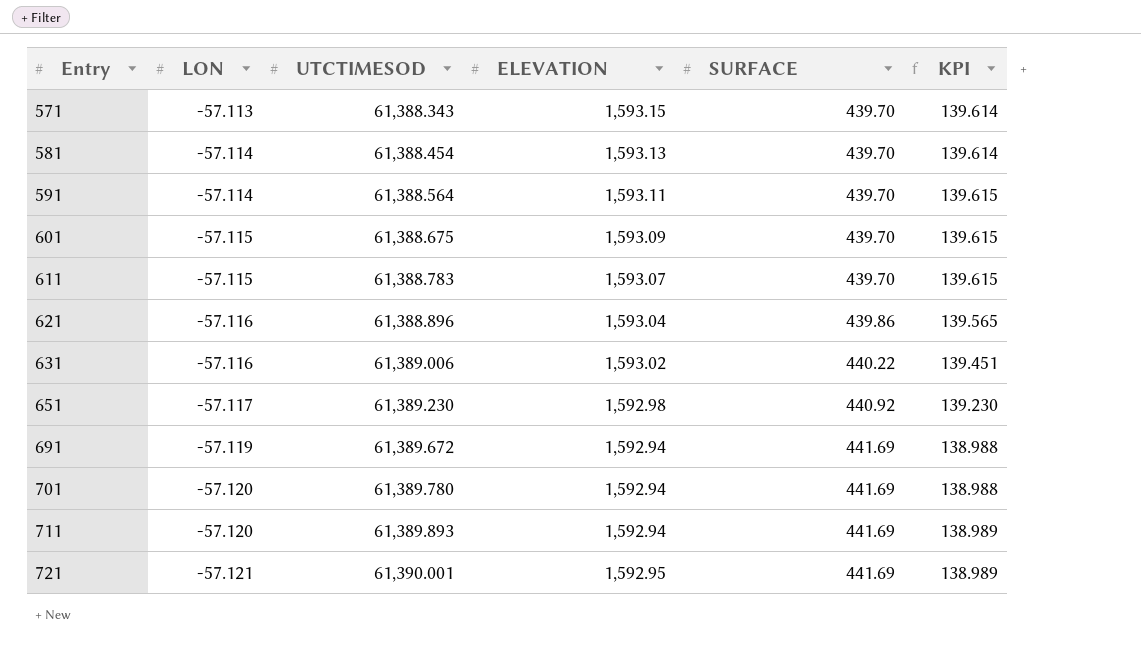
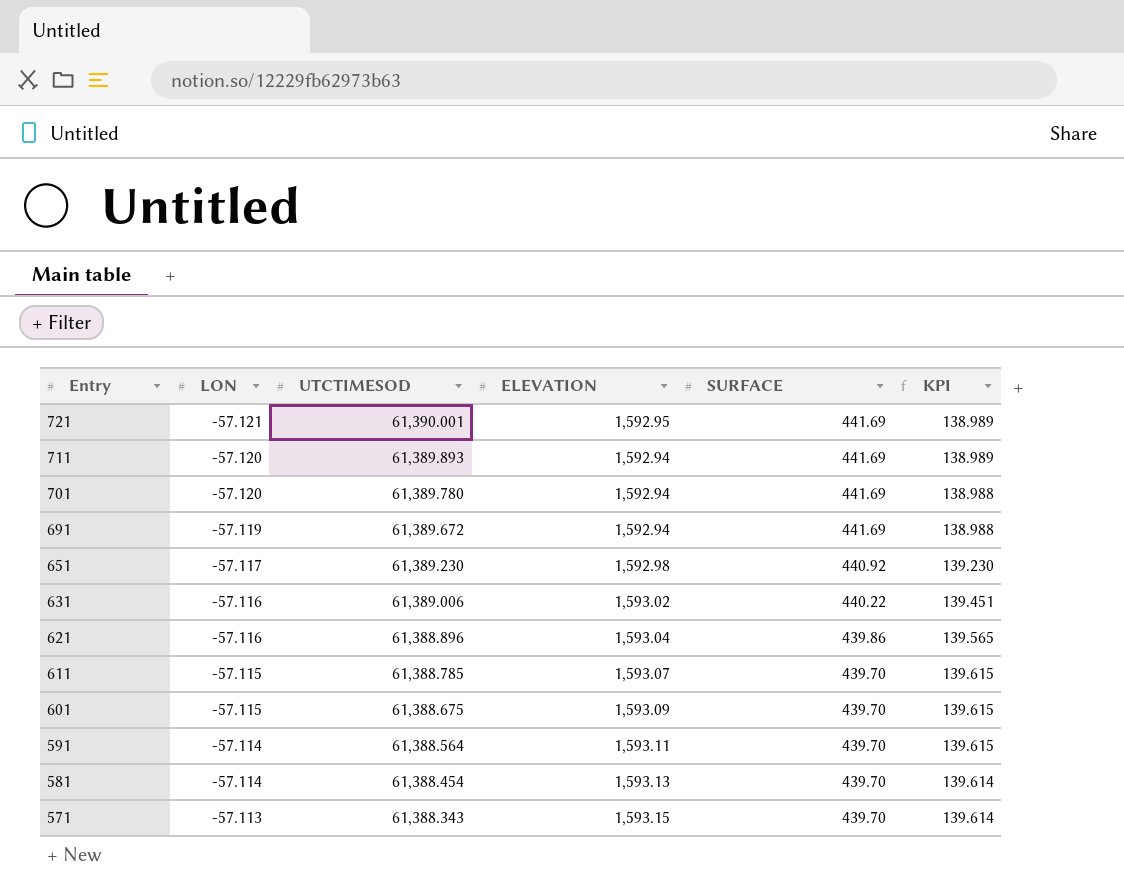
row order: Entry ascending -> Entry descending
611 | UTCTIMESOD: 61,388.783 -> 61,388.785

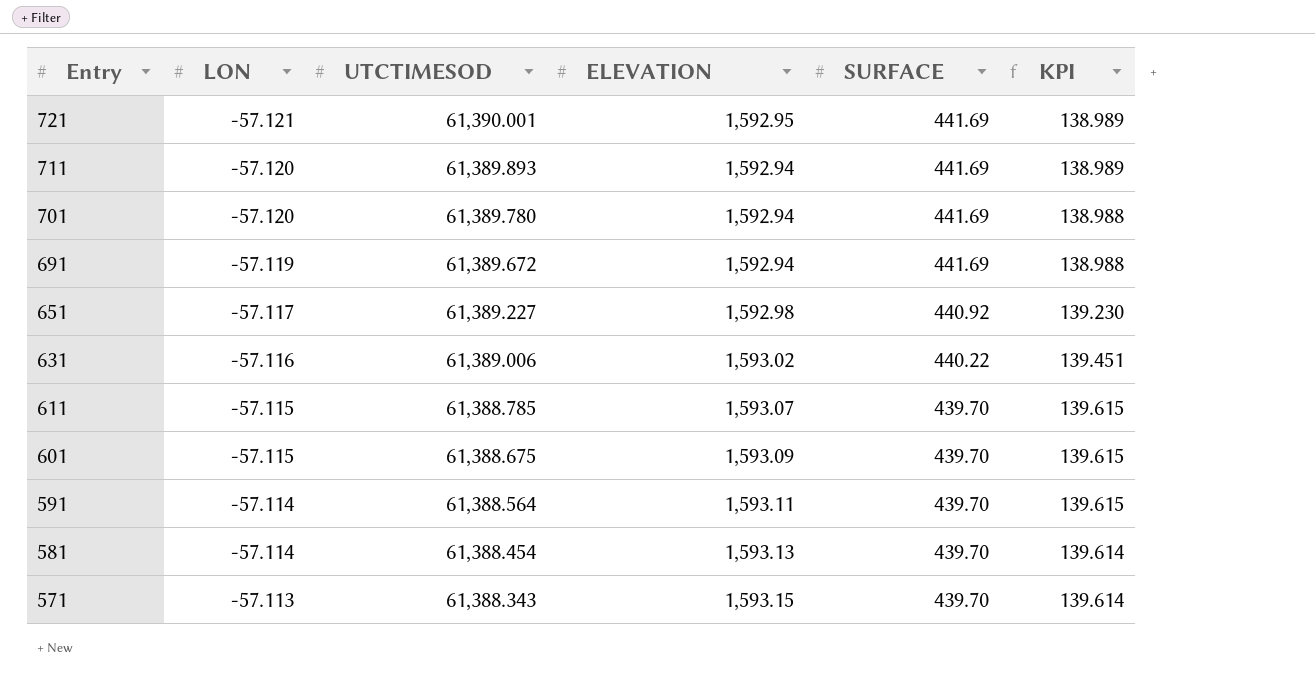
row 621: -57.116 | 61,388.896 | 1,593.04 | 439.86 | 139.565 -> none
651 | UTCTIMESOD: 61,389.230 -> 61,389.227

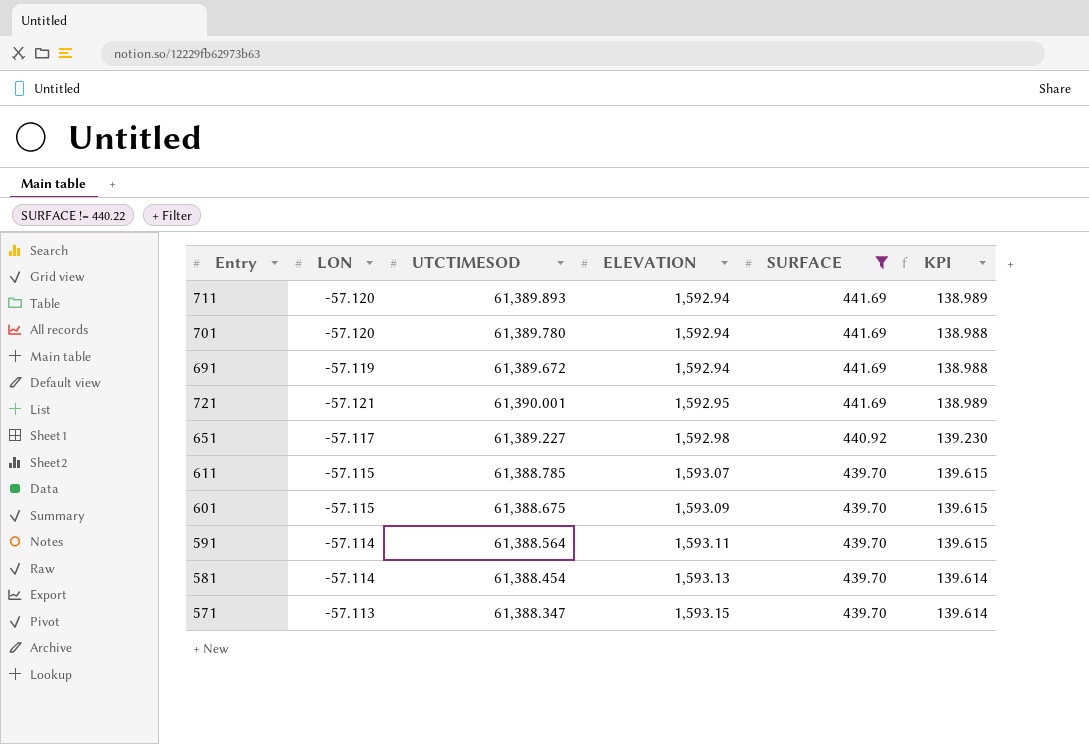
filter: none -> SURFACE != 440.22
row order: Entry descending -> ELEVATION ascending
571 | UTCTIMESOD: 61,388.343 -> 61,388.347

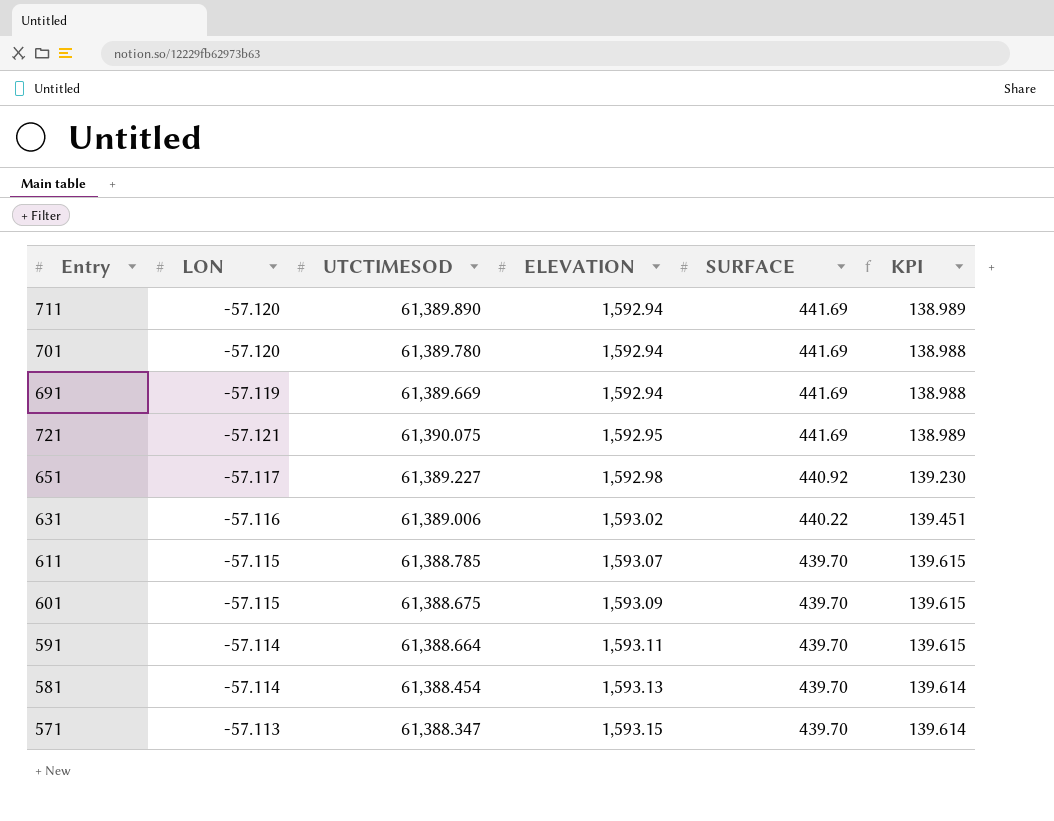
filter: SURFACE != 440.22 -> none
711 | UTCTIMESOD: 61,389.893 -> 61,389.890
691 | UTCTIMESOD: 61,389.672 -> 61,389.669
721 | UTCTIMESOD: 61,390.001 -> 61,390.075
591 | UTCTIMESOD: 61,388.564 -> 61,388.664

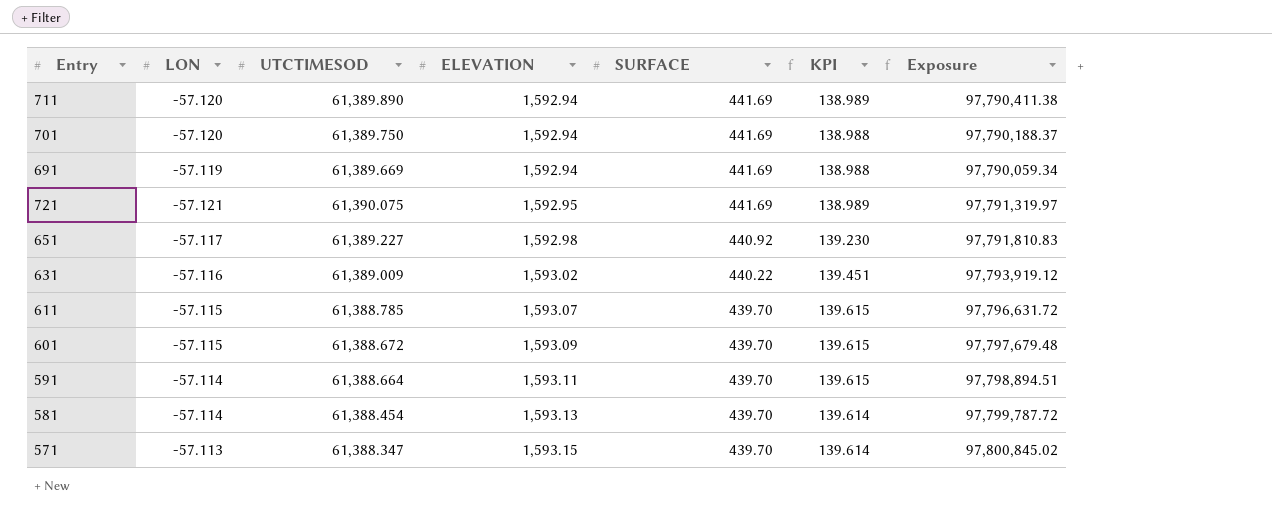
column Exposure | formula: none -> [UTCTIMESOD] * [ELEVATION]
701 | UTCTIMESOD: 61,389.780 -> 61,389.750
631 | UTCTIMESOD: 61,389.006 -> 61,389.009
601 | UTCTIMESOD: 61,388.675 -> 61,388.672

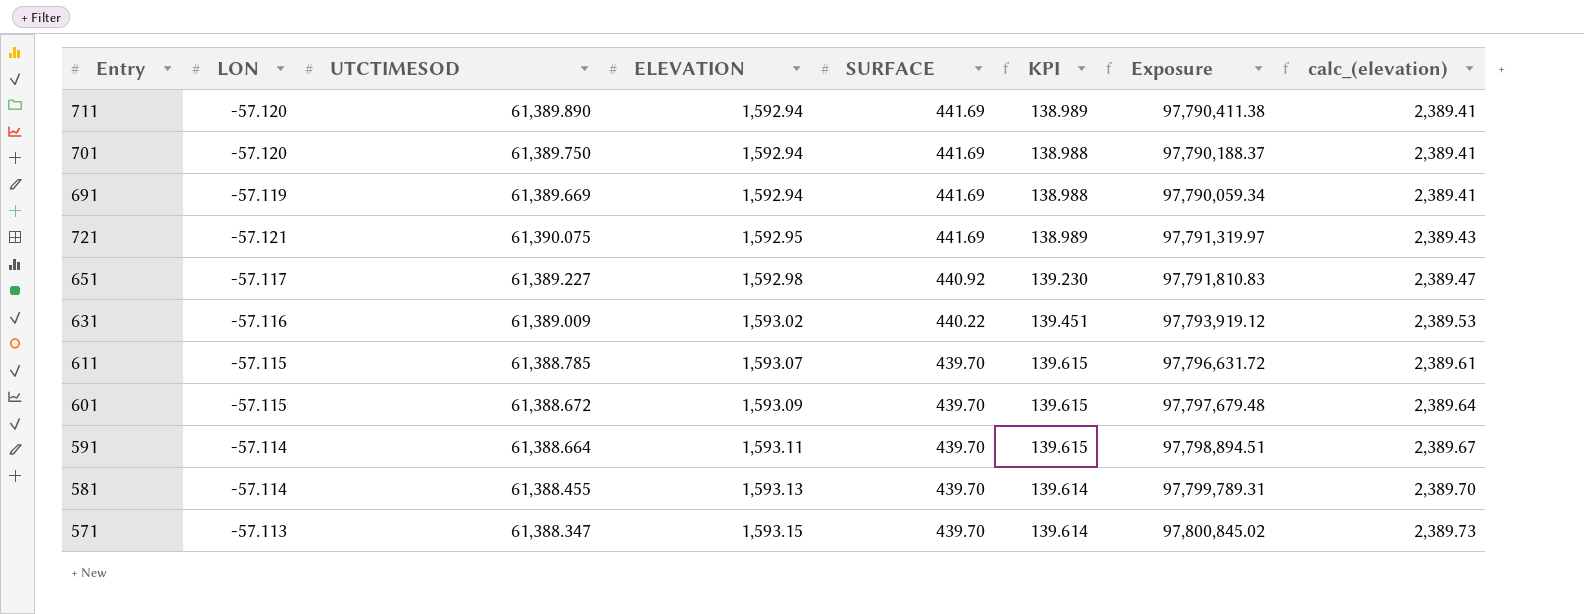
column calc_(elevation) | formula: none -> [ELEVATION] * 1.5
581 | UTCTIMESOD: 61,388.454 -> 61,388.455
581 | Exposure: 97,799,787.72 -> 97,799,789.31

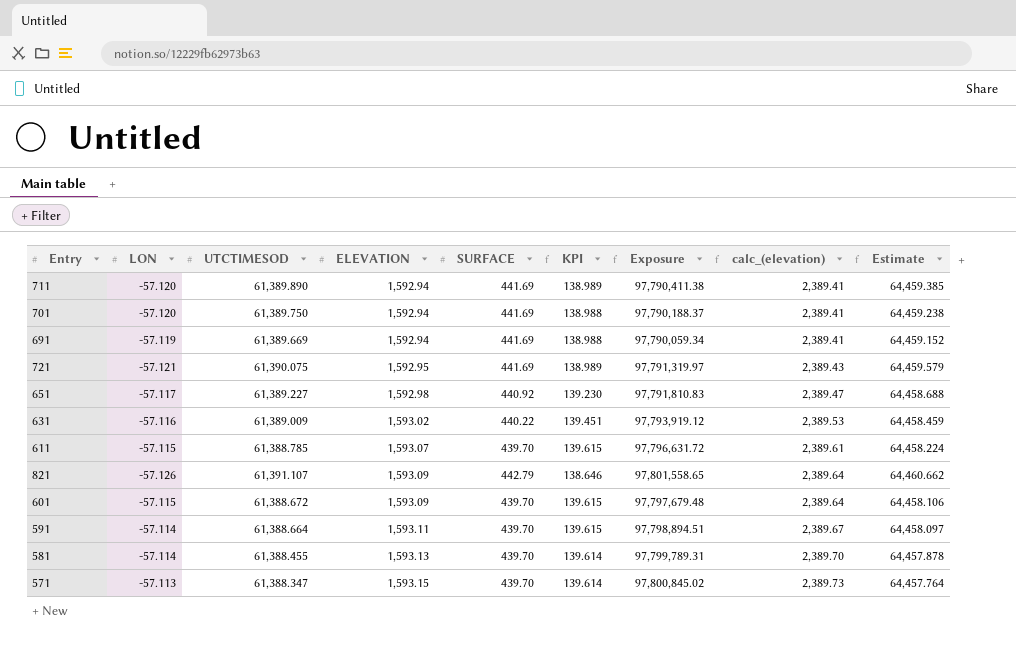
column Estimate | formula: none -> [UTCTIMESOD] * 1.05
row 821: none -> -57.126 | 61,391.107 | 1,593.09 | 442.79 | 138.646 | 97,801,558.65 | 2,389.64 | 64,460.662

